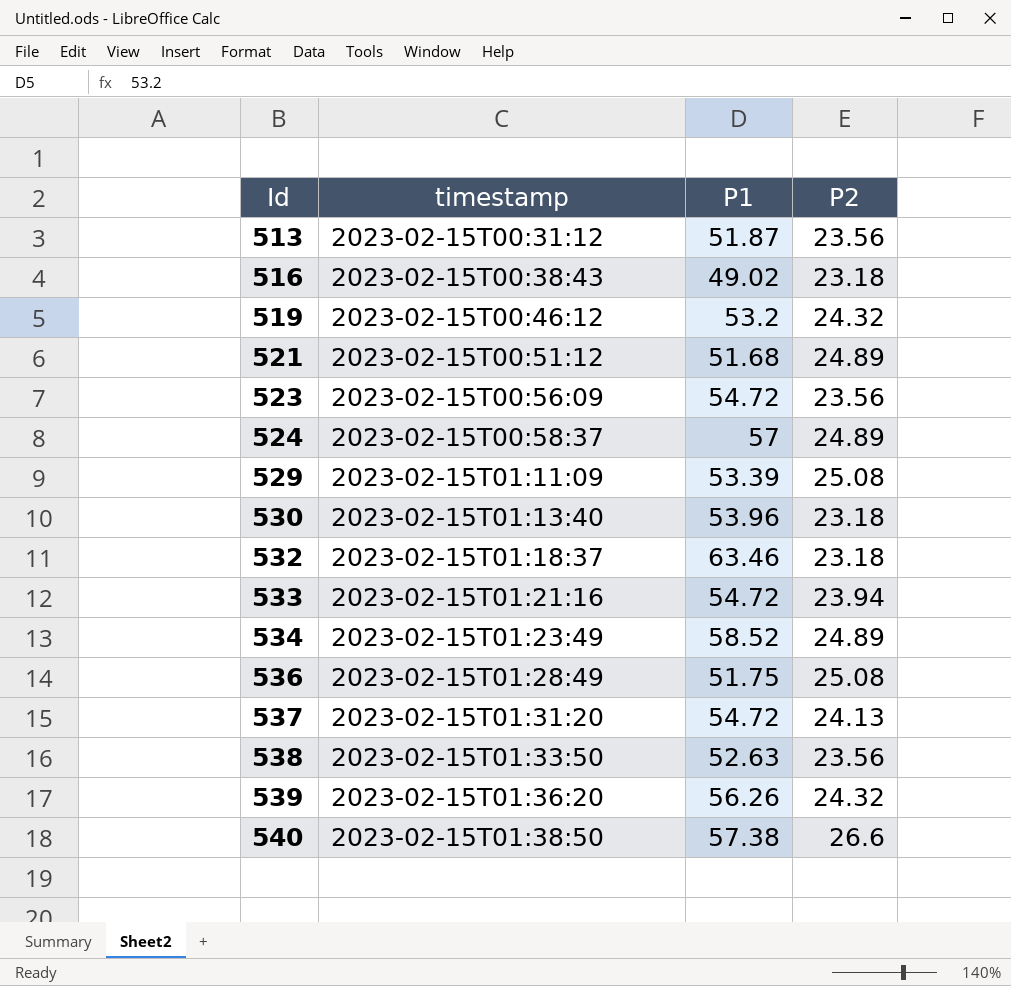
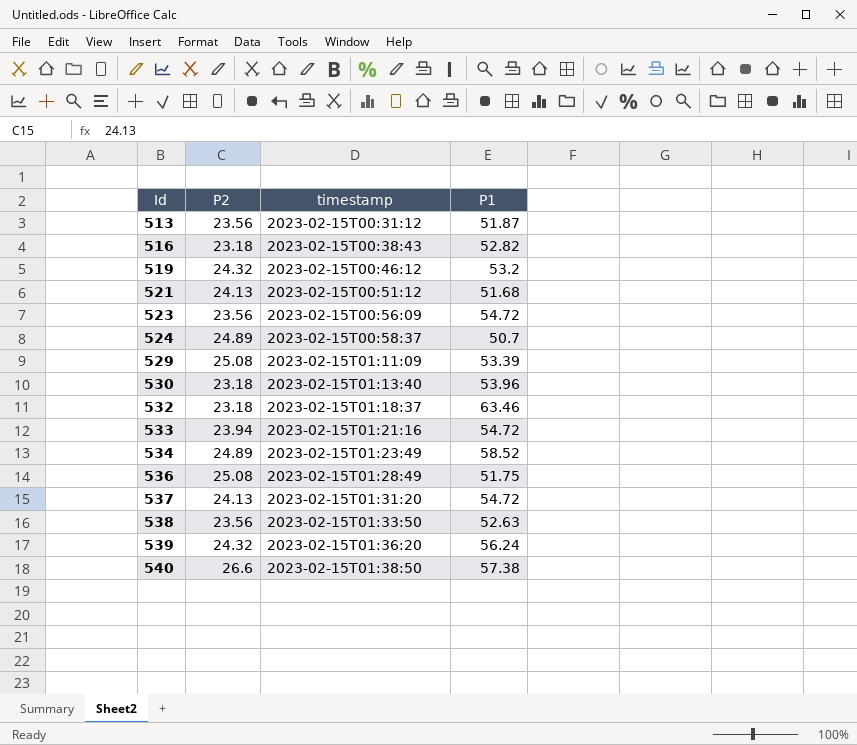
column P2 | position: 4 -> 2
516 | P1: 49.02 -> 52.82
521 | P2: 24.89 -> 24.13
524 | P1: 57 -> 50.7
539 | P1: 56.26 -> 56.24

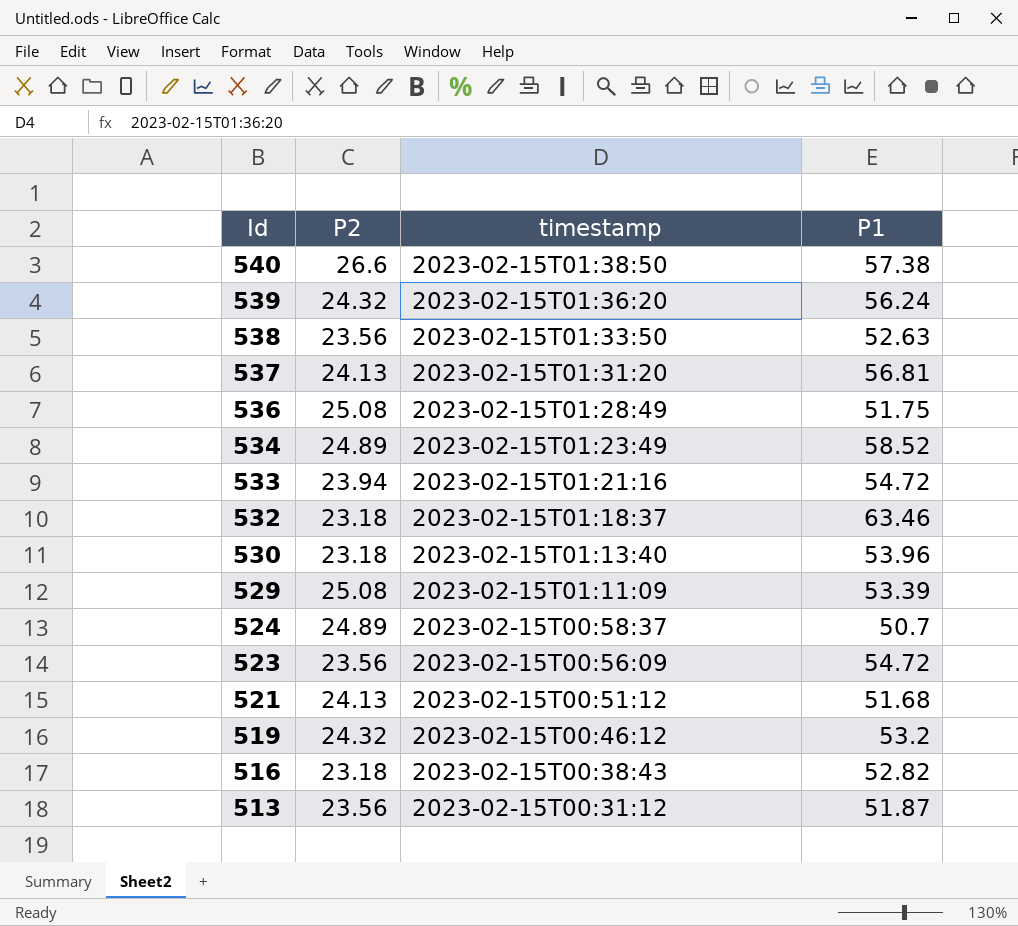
row order: Id ascending -> Id descending
537 | P1: 54.72 -> 56.81

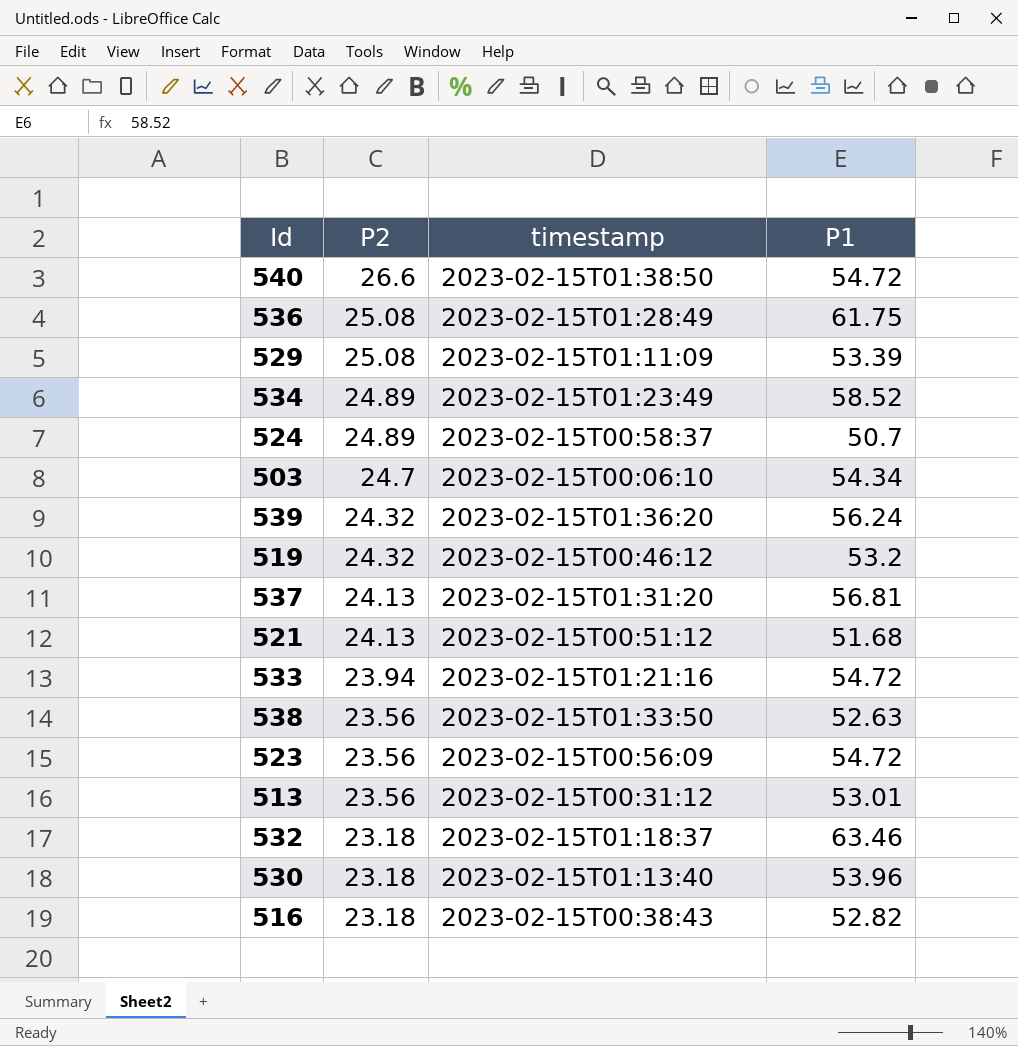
row order: Id descending -> P2 descending
540 | P1: 57.38 -> 54.72
536 | P1: 51.75 -> 61.75
row 503: none -> 24.7 | 2023-02-15T00:06:10 | 54.34
513 | P1: 51.87 -> 53.01

